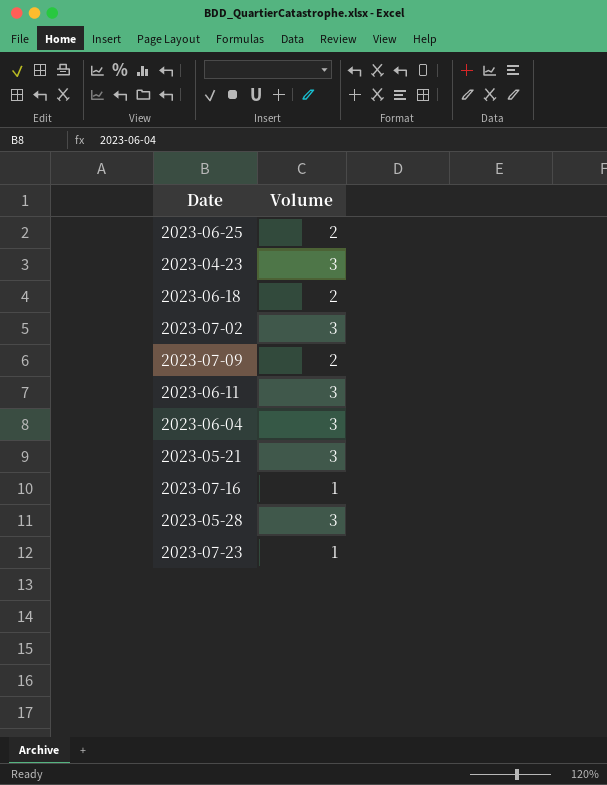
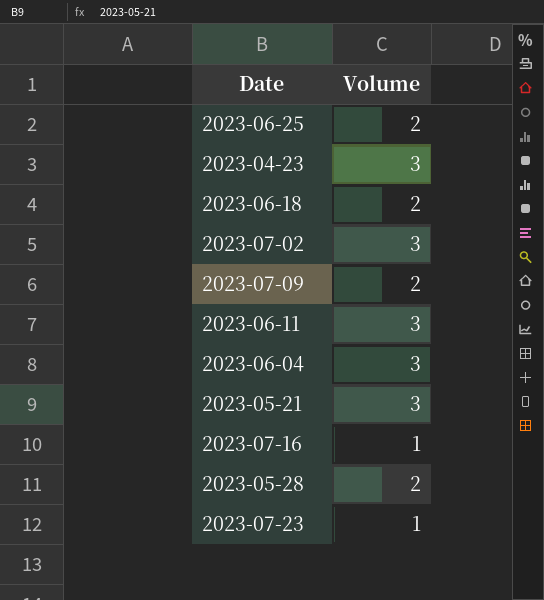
2023-05-28 | Volume: 3 -> 2

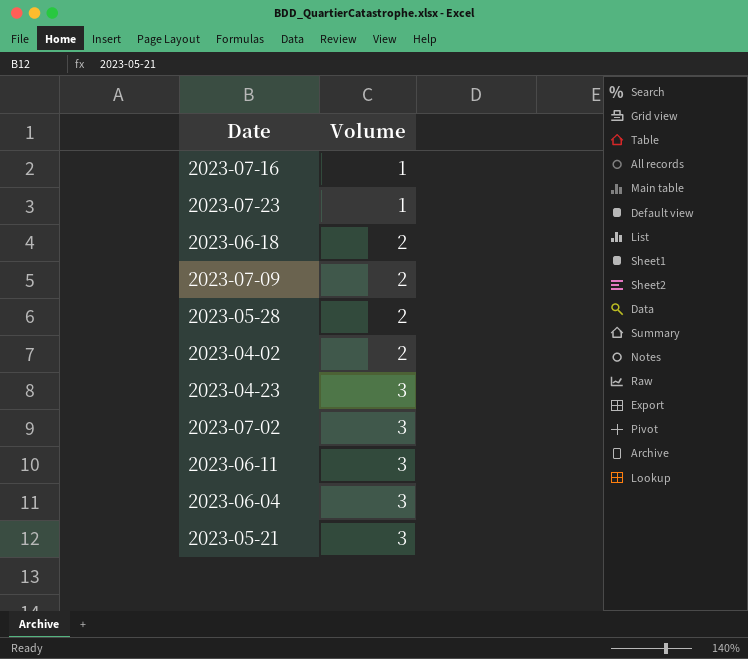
row order: none -> Volume ascending
row 2023-06-25: 2 -> none
row 2023-04-02: none -> 2

